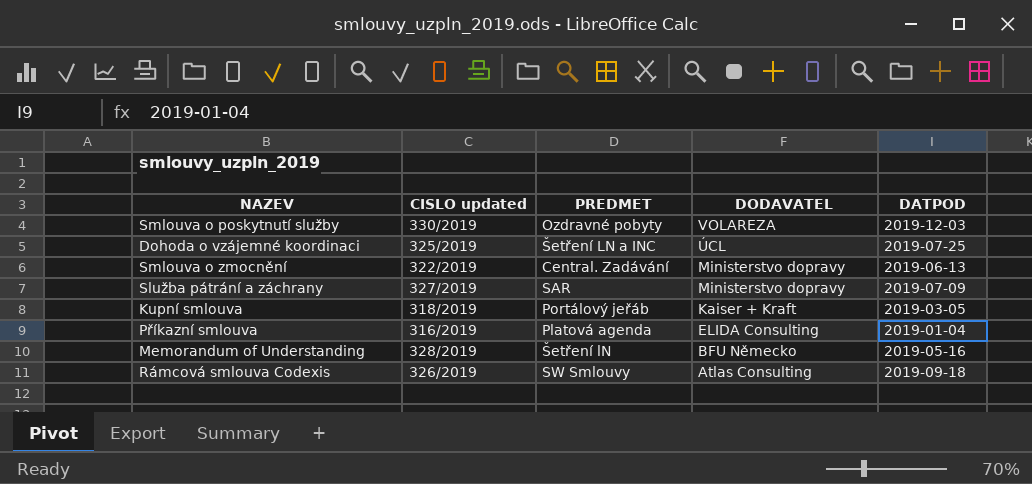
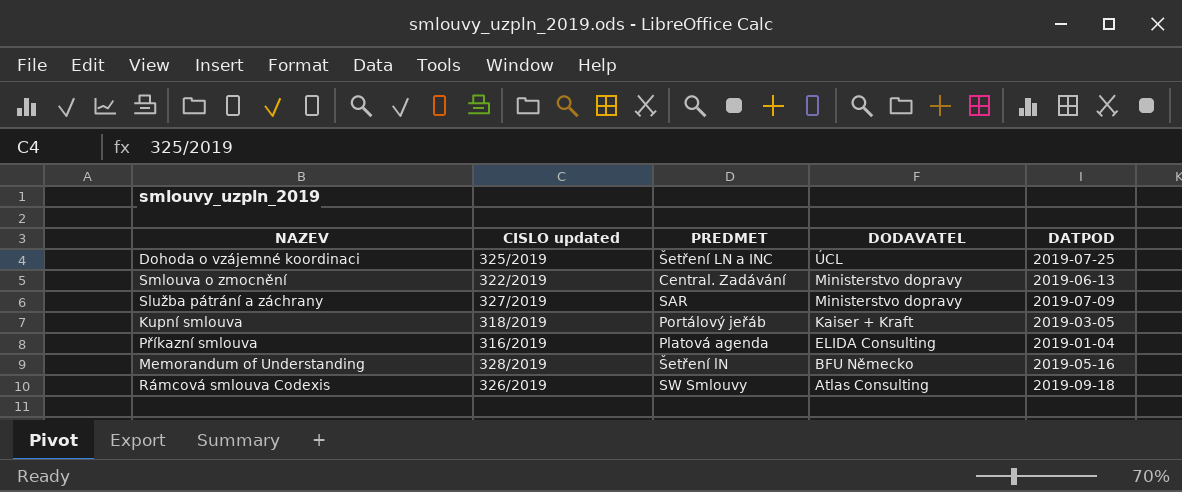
row Smlouva o poskytnutí služby: 330/2019 | Ozdravné pobyty | VOLAREZA | 2019-12-03 -> none

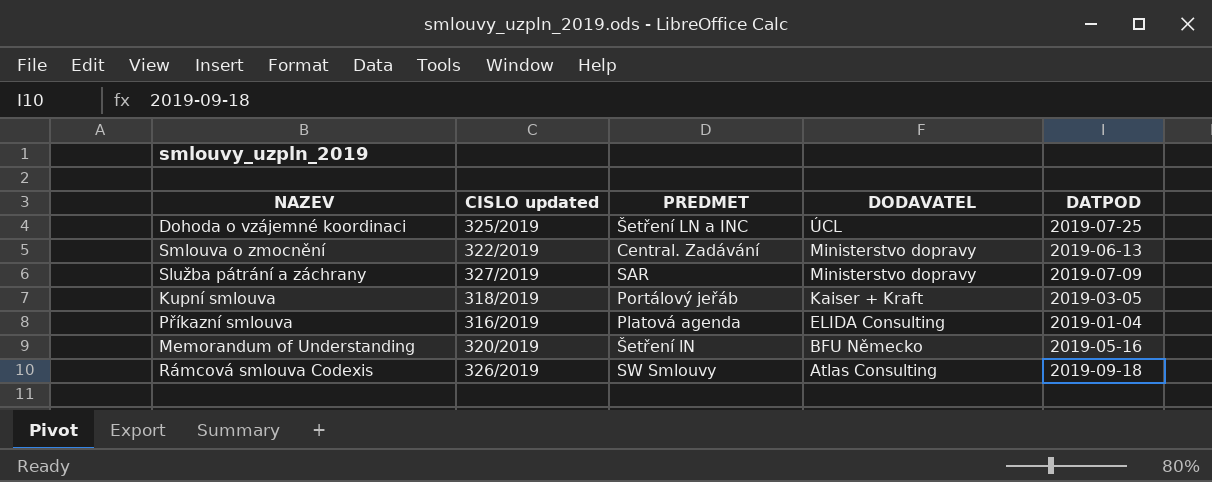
Memorandum of Understanding | CISLO updated: 328/2019 -> 320/2019

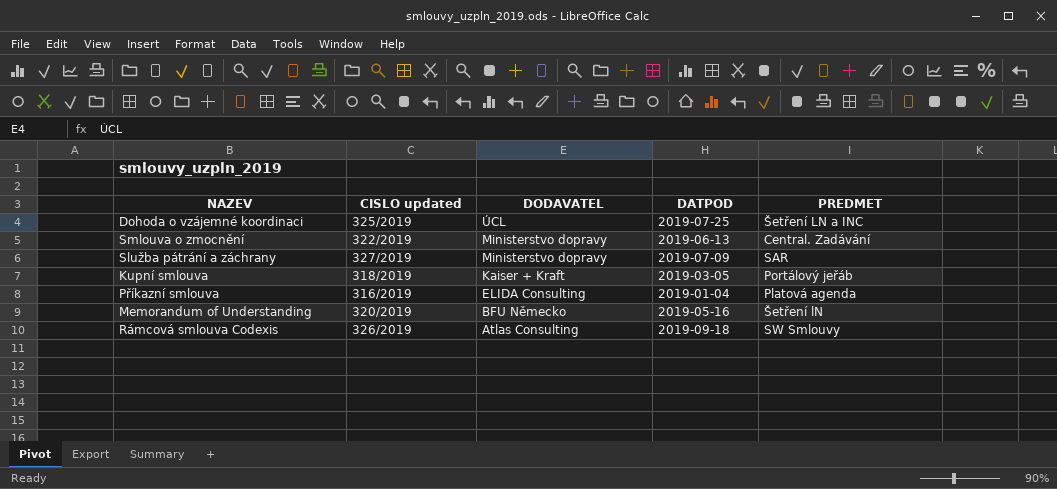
column PREDMET | position: 3 -> 5

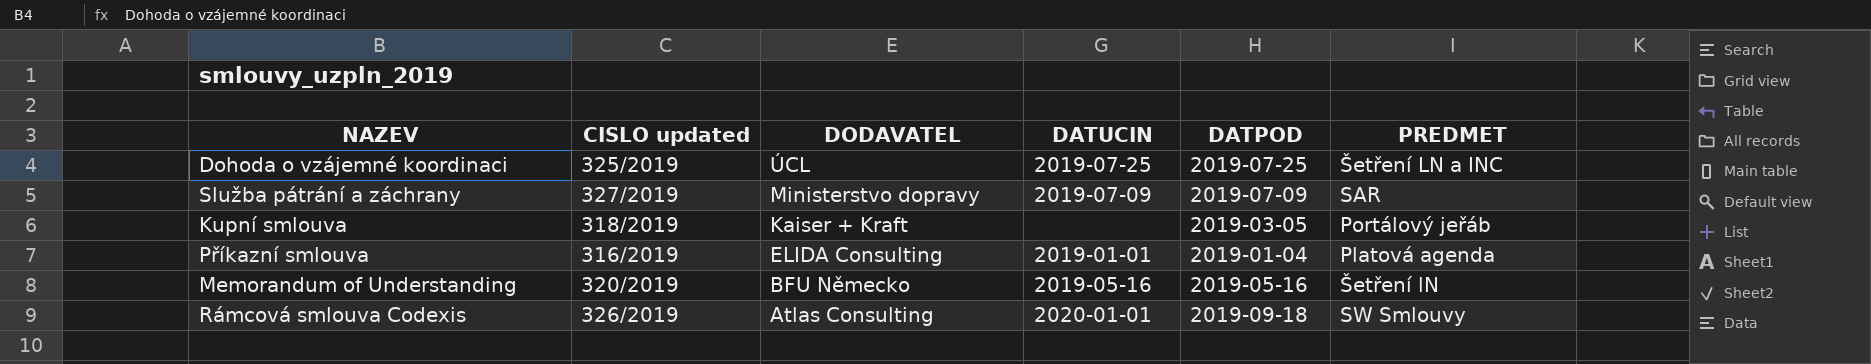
column DATUCIN | position: none -> 4
row Smlouva o zmocnění: 322/2019 | Ministerstvo dopravy | 2019-06-13 | Central. Zadávání -> none

